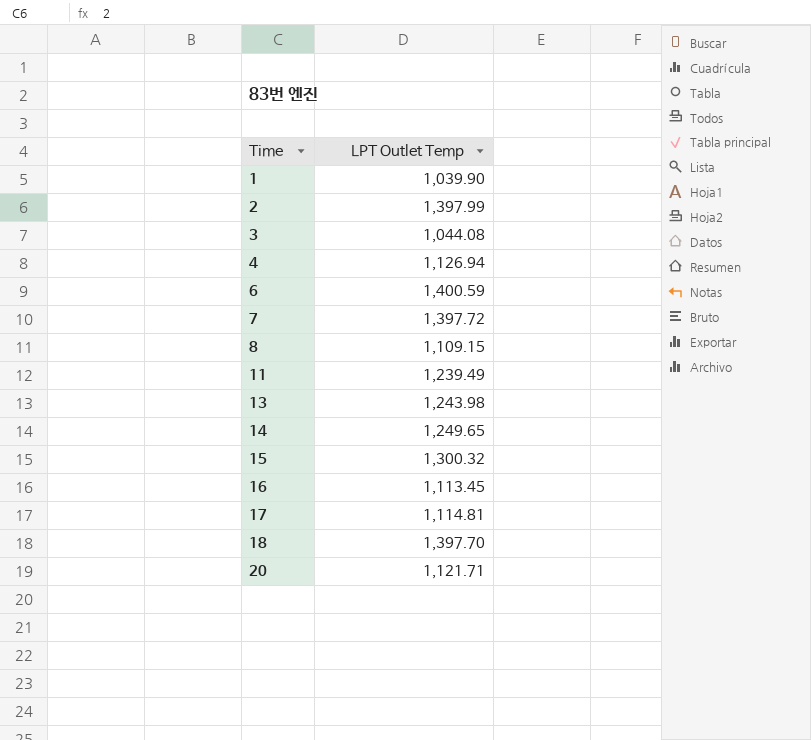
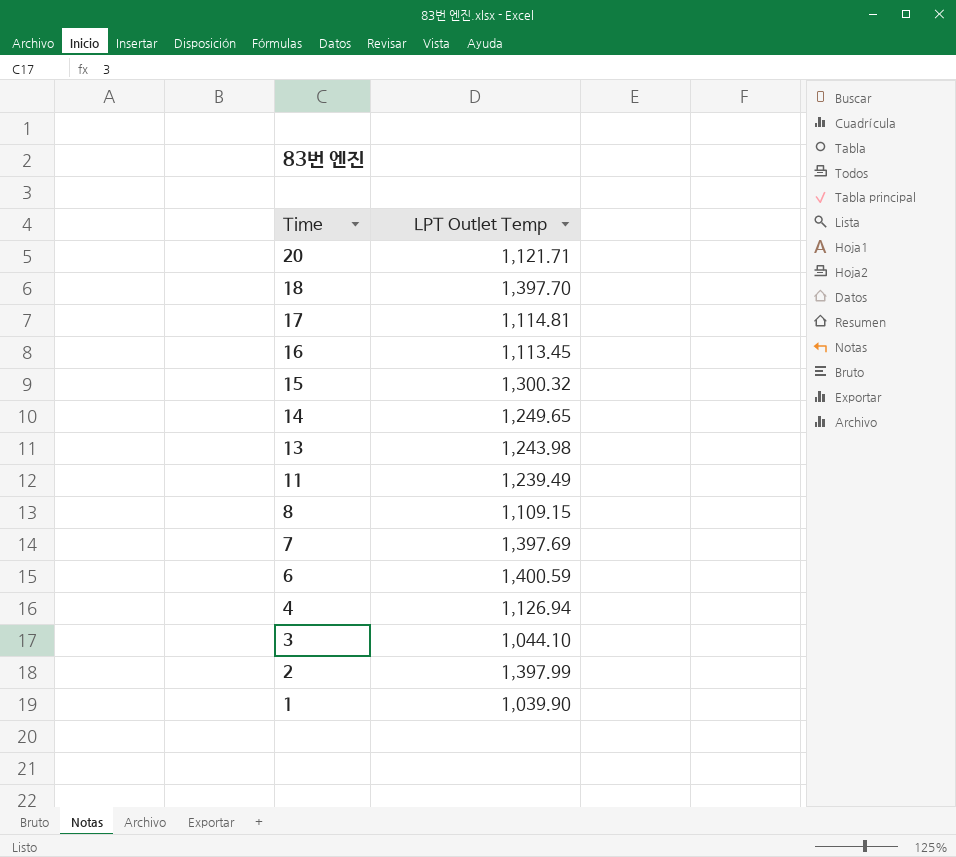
row order: Time ascending -> Time descending
7 | LPT Outlet Temp: 1,397.72 -> 1,397.69
3 | LPT Outlet Temp: 1,044.08 -> 1,044.10

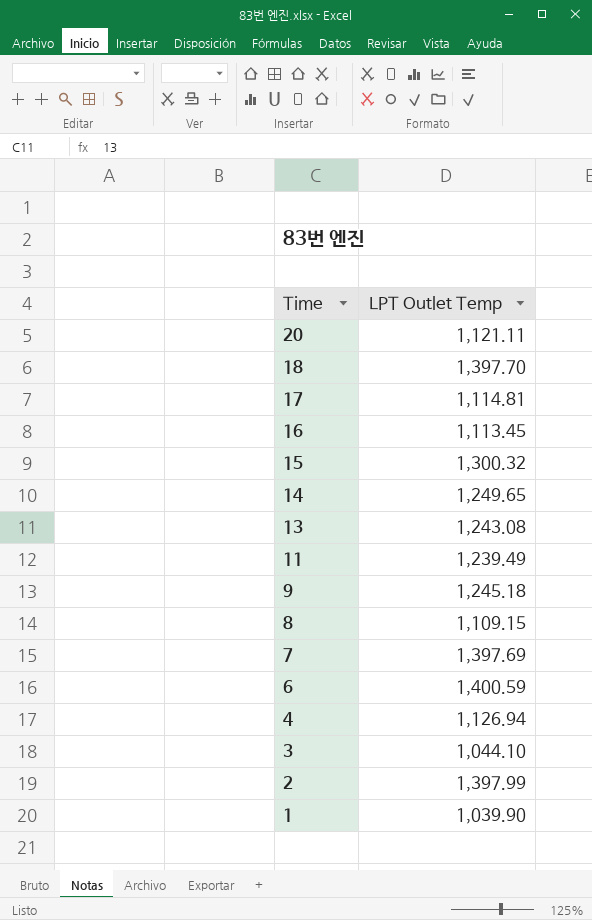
20 | LPT Outlet Temp: 1,121.71 -> 1,121.11
13 | LPT Outlet Temp: 1,243.98 -> 1,243.08
row 9: none -> 1,245.18

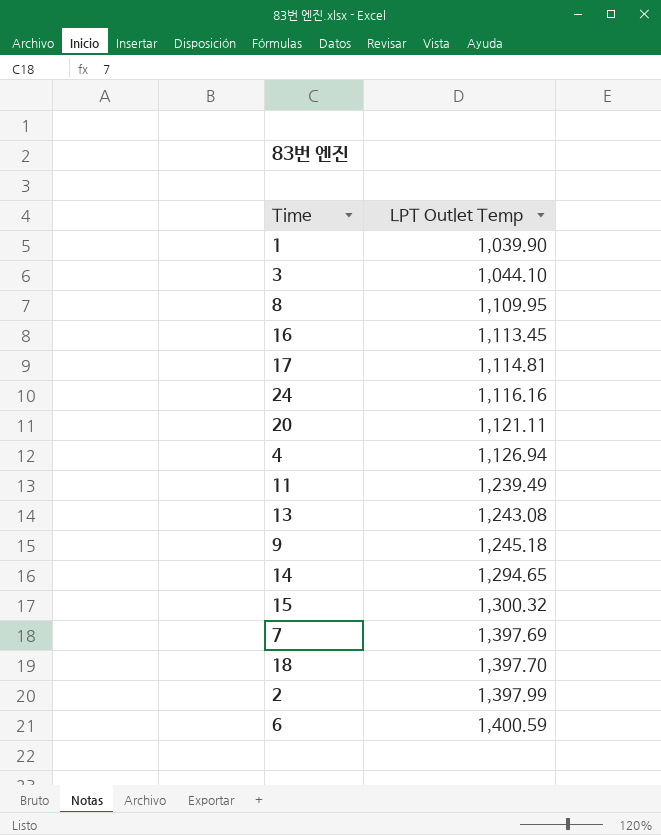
row order: Time descending -> LPT Outlet Temp ascending
8 | LPT Outlet Temp: 1,109.15 -> 1,109.95
row 24: none -> 1,116.16
14 | LPT Outlet Temp: 1,249.65 -> 1,294.65

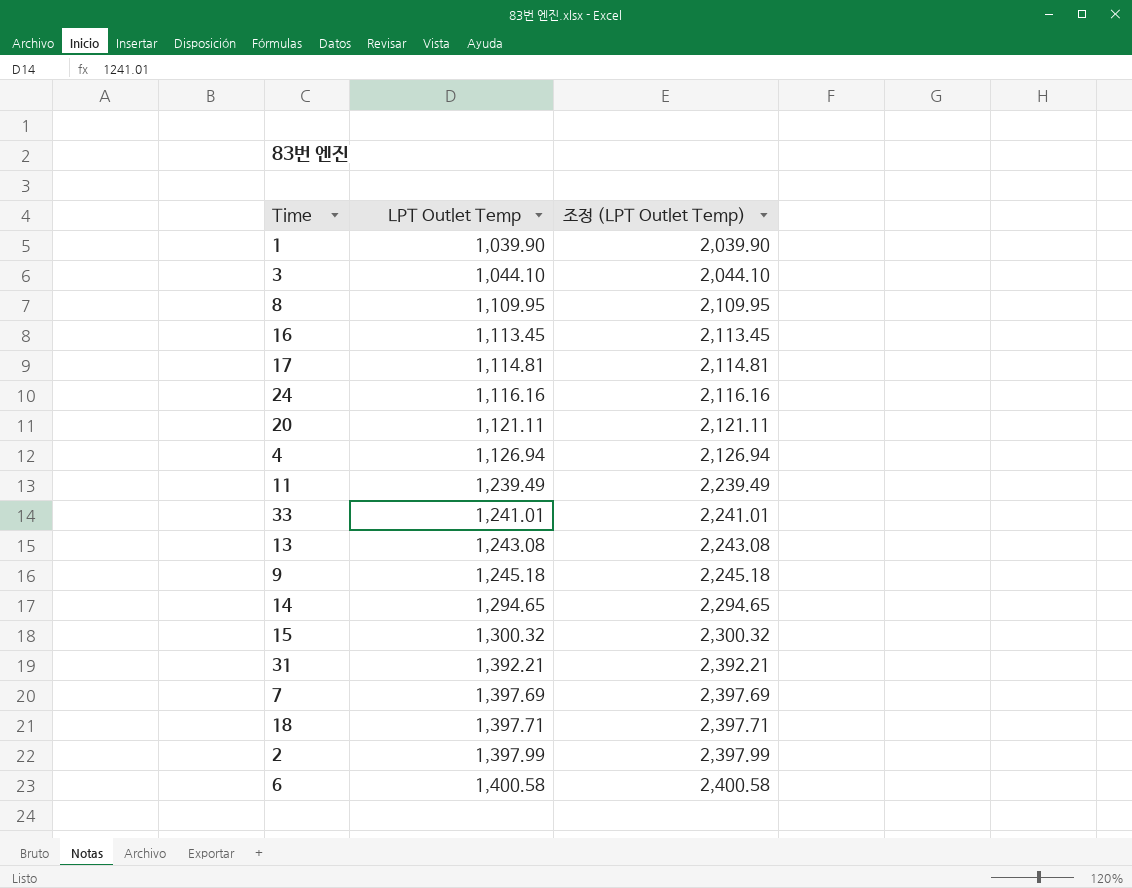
column 조정 (LPT Outlet Temp) | formula: none -> [LPT Outlet Temp] + 1000
row 33: none -> 1,241.01 | 2,241.01
row 31: none -> 1,392.21 | 2,392.21
18 | LPT Outlet Temp: 1,397.70 -> 1,397.71
6 | LPT Outlet Temp: 1,400.59 -> 1,400.58

